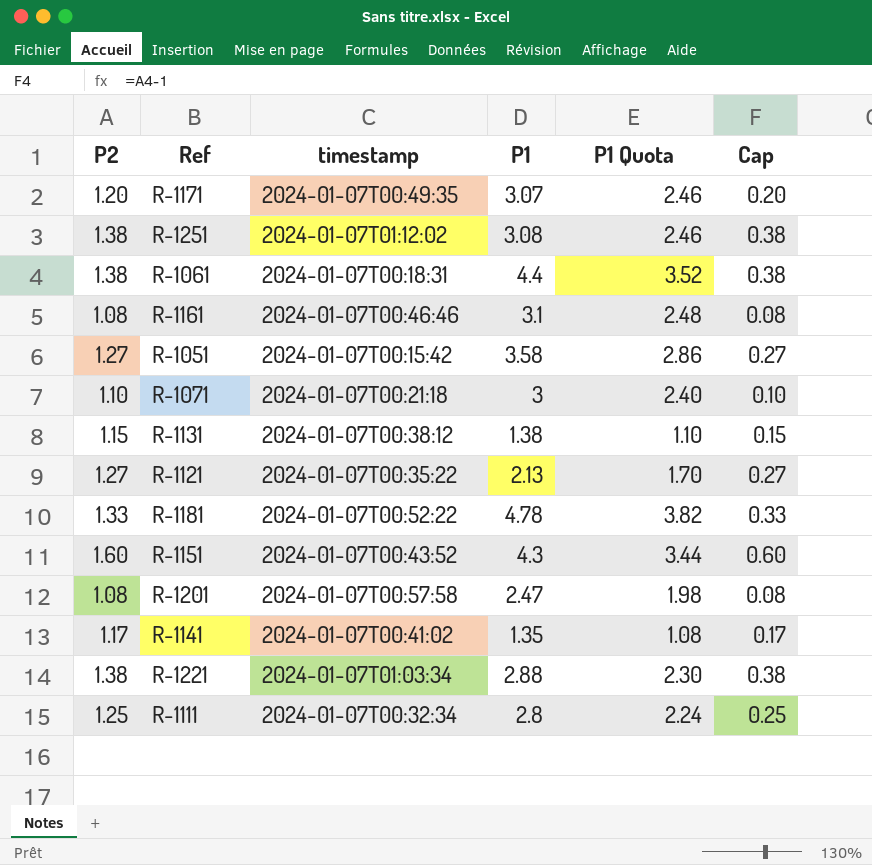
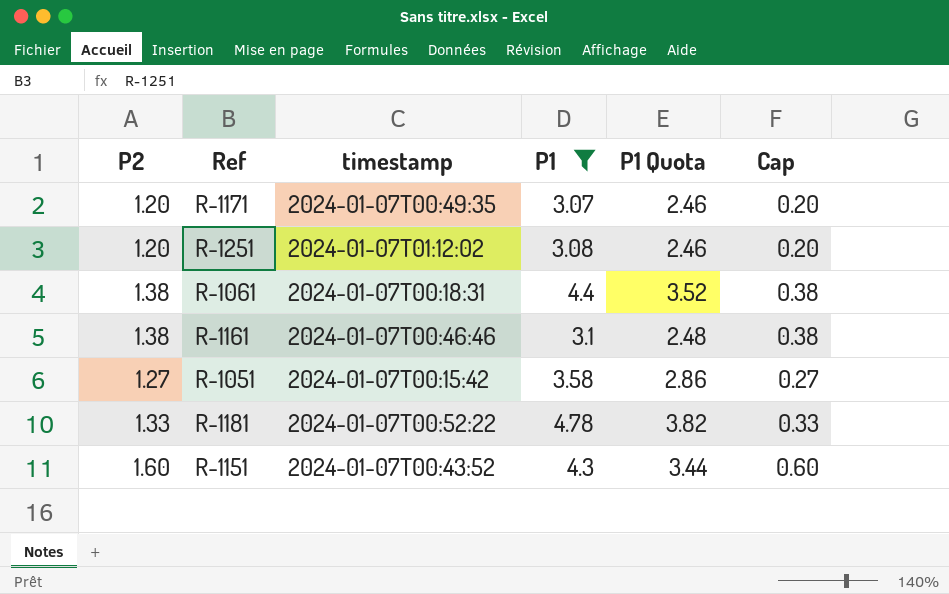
filter: none -> P1 >= 3.07
R-1251 | P2: 1.38 -> 1.20
R-1251 | Cap: 0.38 -> 0.20
R-1161 | P2: 1.08 -> 1.38
R-1161 | Cap: 0.08 -> 0.38

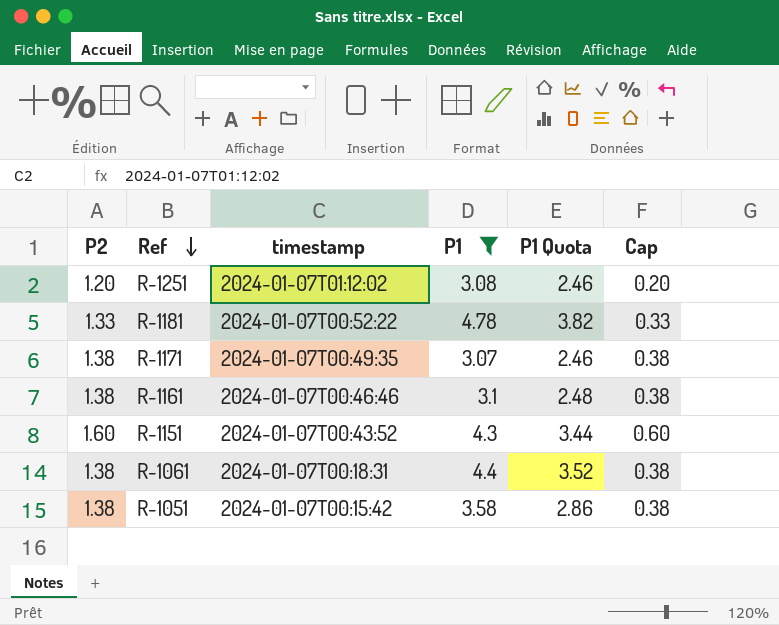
row order: none -> Ref descending
R-1171 | P2: 1.20 -> 1.38
R-1171 | Cap: 0.20 -> 0.38
R-1051 | P2: 1.27 -> 1.38
R-1051 | Cap: 0.27 -> 0.38

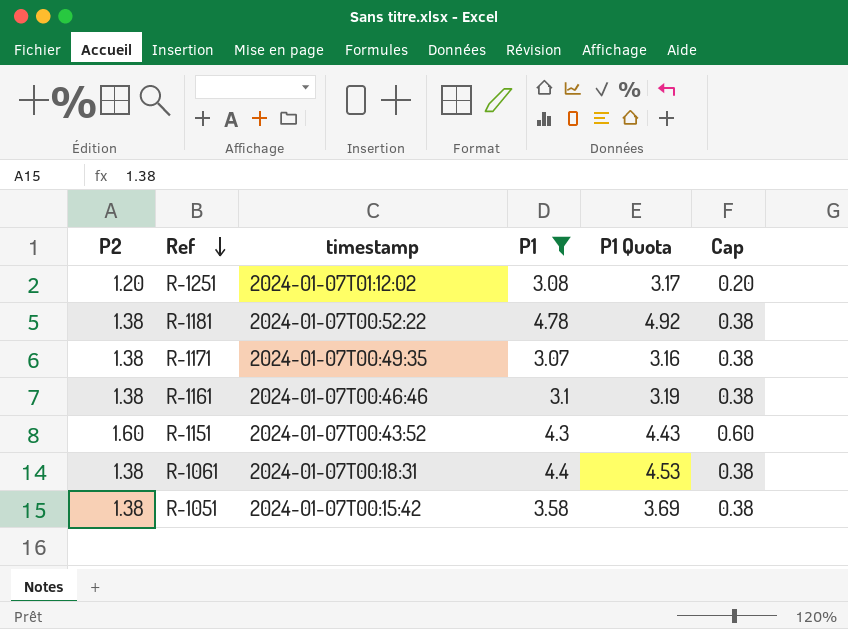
column P1 Quota | formula: [P1] * 0.8 -> [P1] * 1.03
R-1181 | P2: 1.33 -> 1.38
R-1181 | Cap: 0.33 -> 0.38

